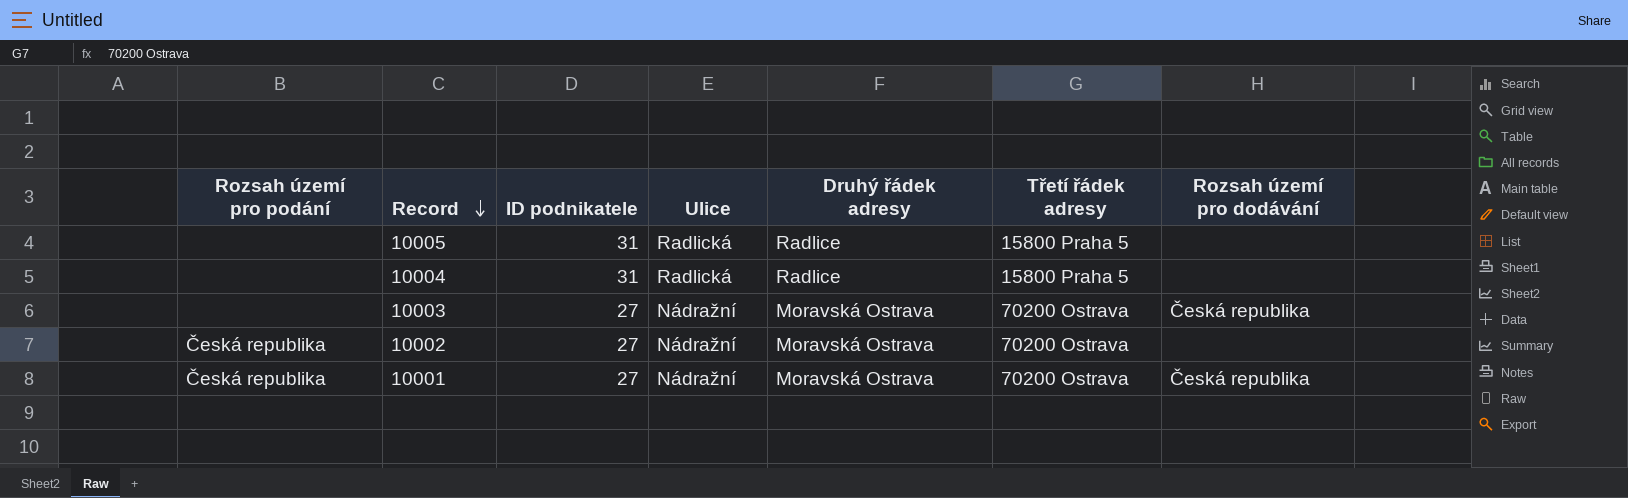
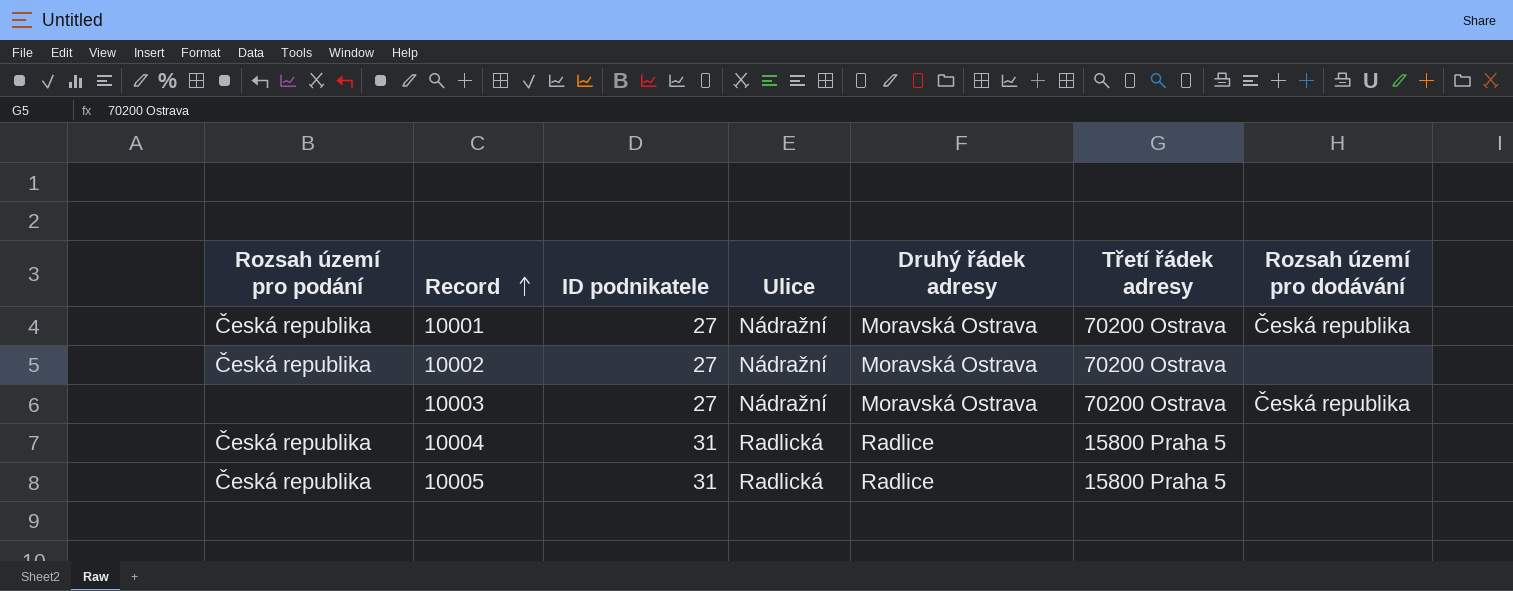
row order: Record descending -> Record ascending
10004 | Rozsah území pro podání: none -> Česká republika
10005 | Rozsah území pro podání: none -> Česká republika

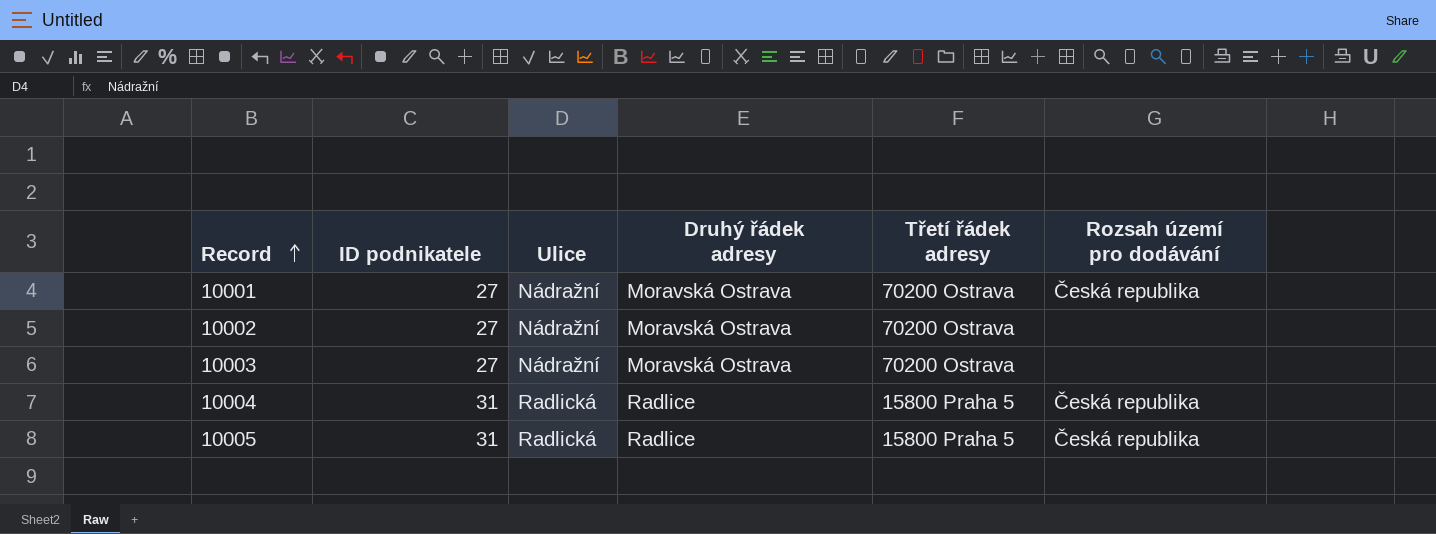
column Rozsah území pro podání | position: 1 -> none
10003 | Rozsah území pro dodávání: Česká republika -> none
10004 | Rozsah území pro dodávání: none -> Česká republika
10005 | Rozsah území pro dodávání: none -> Česká republika

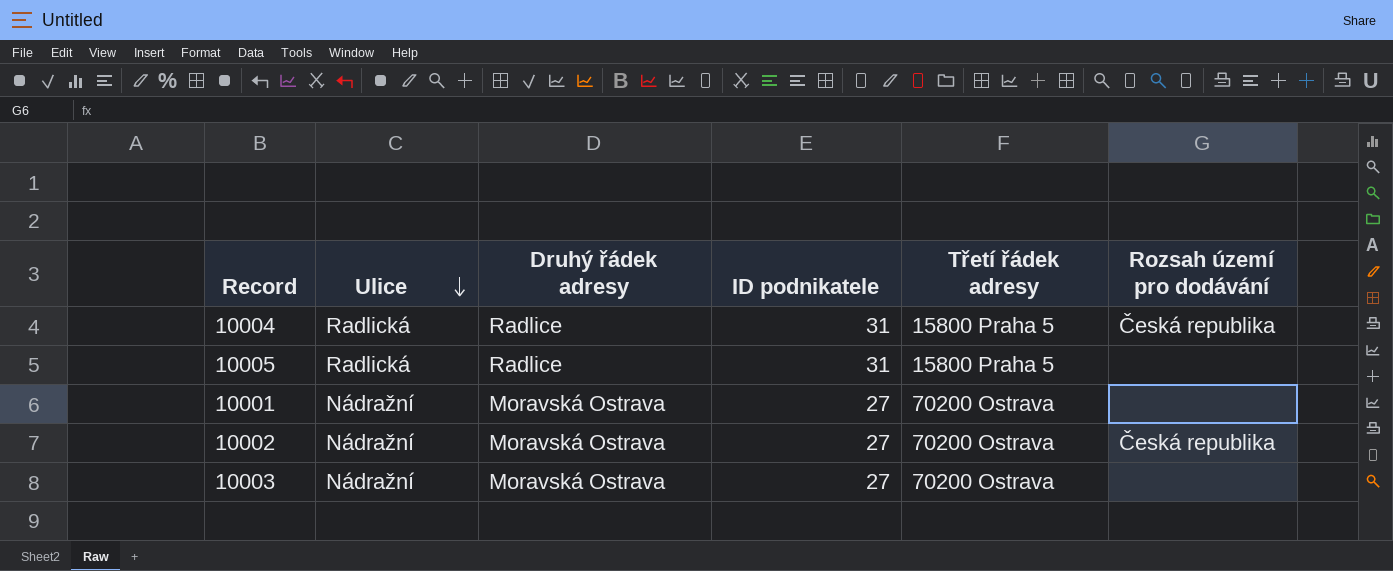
row order: Record ascending -> Ulice descending
column ID podnikatele | position: 2 -> 4
10005 | Rozsah území pro dodávání: Česká republika -> none
10001 | Rozsah území pro dodávání: Česká republika -> none
10002 | Rozsah území pro dodávání: none -> Česká republika

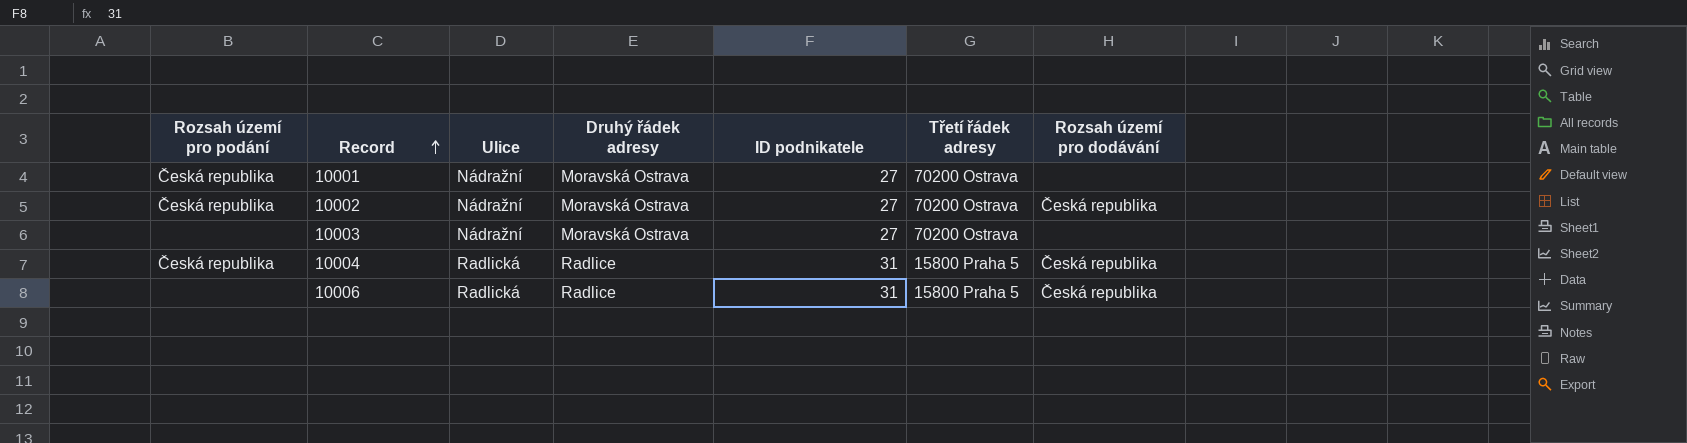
row order: Ulice descending -> Record ascending
column Rozsah území pro podání | position: none -> 1
row 10005: Radlická | Radlice | 31 | 15800 Praha 5 | none -> none
row 10006: none -> none | Radlická | Radlice | 31 | 15800 Praha 5 | Česká republika

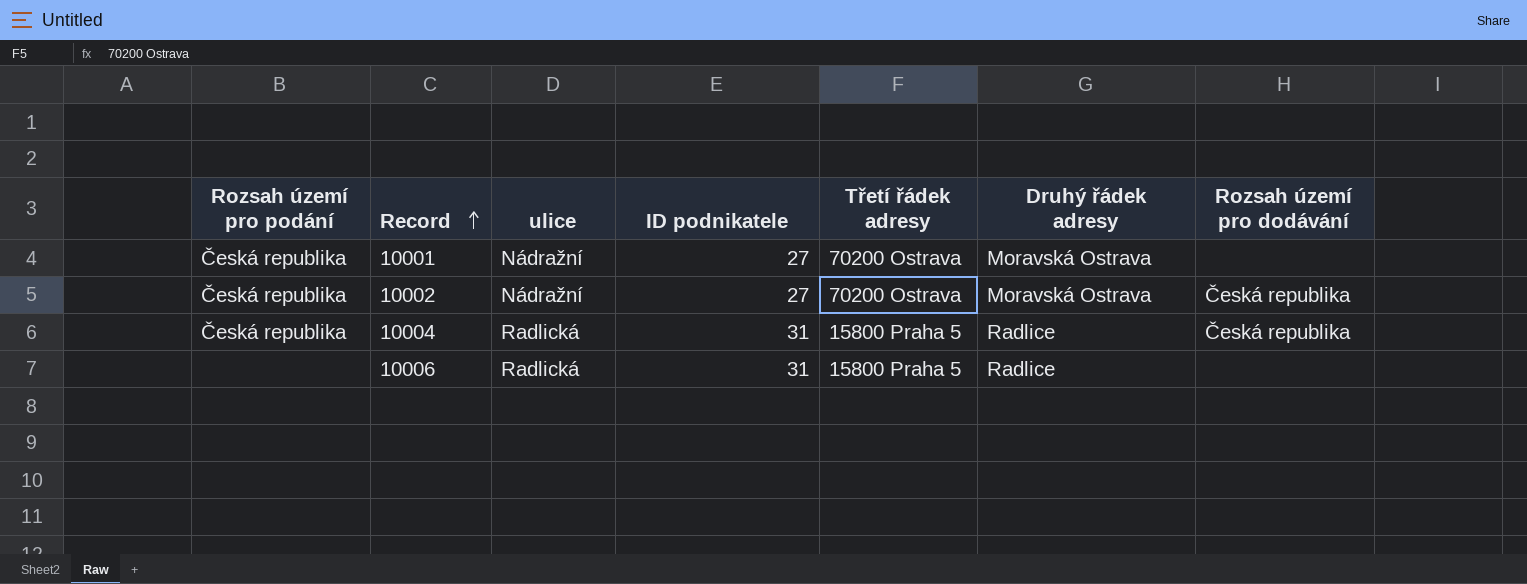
column name: Ulice -> ulice
column Druhý řádek adresy | position: 4 -> 6
row 10003: none | Nádražní | Moravská Ostrava | 27 | 70200 Ostrava | none -> none
10006 | Rozsah území pro dodávání: Česká republika -> none

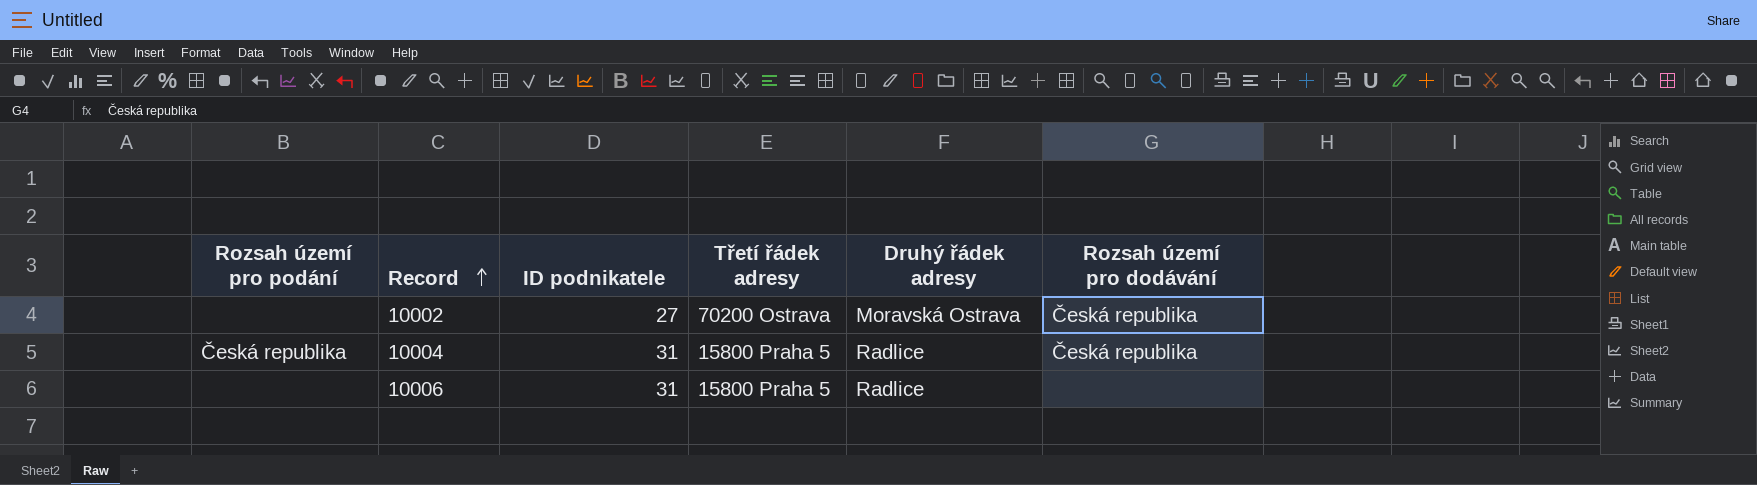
column ulice | position: 3 -> none
row 10001: Česká republika | Nádražní | 27 | 70200 Ostrava | Moravská Ostrava | none -> none
10002 | Rozsah území pro podání: Česká republika -> none

